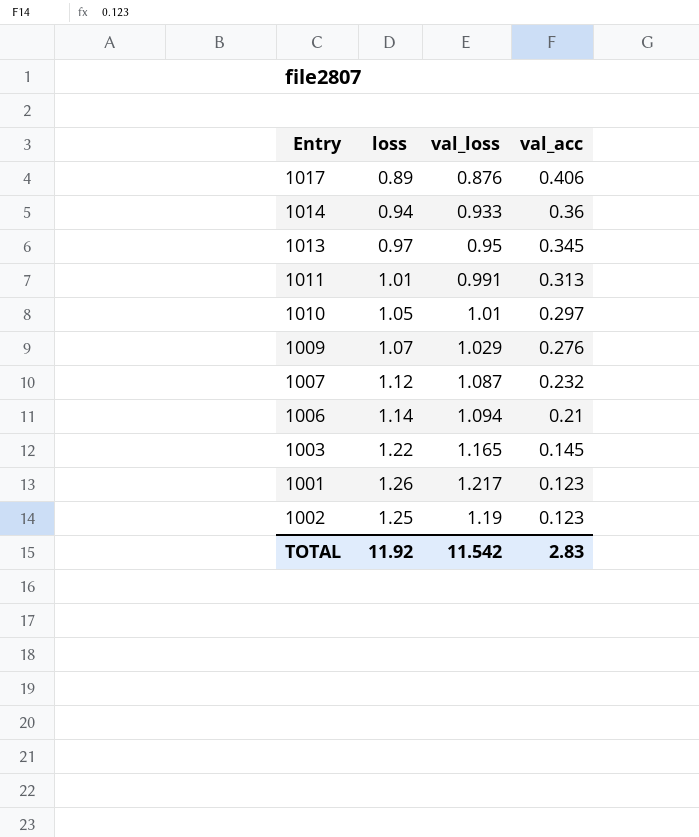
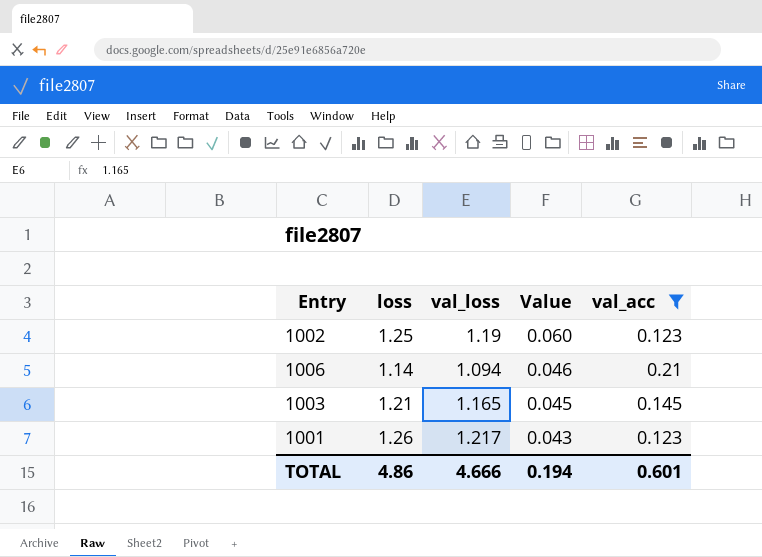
filter: none -> val_acc <= 0.21
row order: val_acc descending -> Value descending
column Value | formula: none -> [loss] - [val_loss]
1003 | loss: 1.22 -> 1.21
TOTAL | loss: 11.92 -> 4.86
TOTAL | val_loss: 11.542 -> 4.666
TOTAL | val_acc: 2.83 -> 0.601

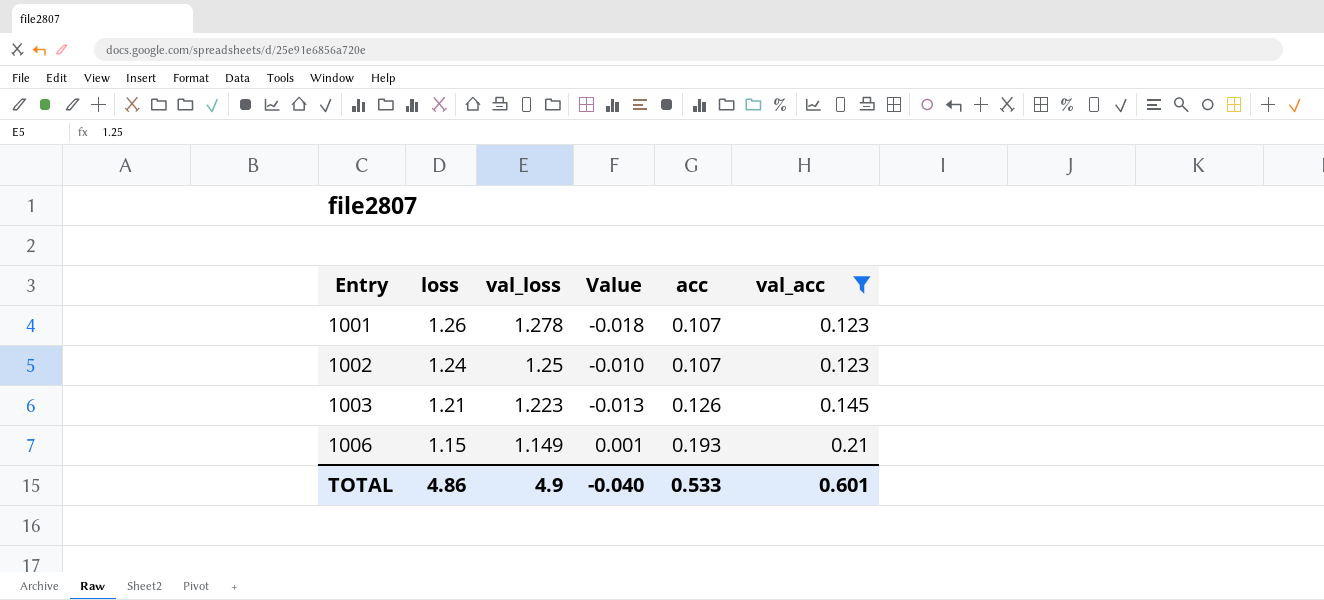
row order: Value descending -> Entry ascending
column acc | position: none -> 5
1001 | val_loss: 1.217 -> 1.278
1001 | Value: 0.043 -> -0.018
1002 | loss: 1.25 -> 1.24
1002 | val_loss: 1.19 -> 1.25
1002 | Value: 0.060 -> -0.010
1003 | val_loss: 1.165 -> 1.223
1003 | Value: 0.045 -> -0.013
1006 | loss: 1.14 -> 1.15
1006 | val_loss: 1.094 -> 1.149
1006 | Value: 0.046 -> 0.001
TOTAL | val_loss: 4.666 -> 4.9
TOTAL | Value: 0.194 -> -0.040

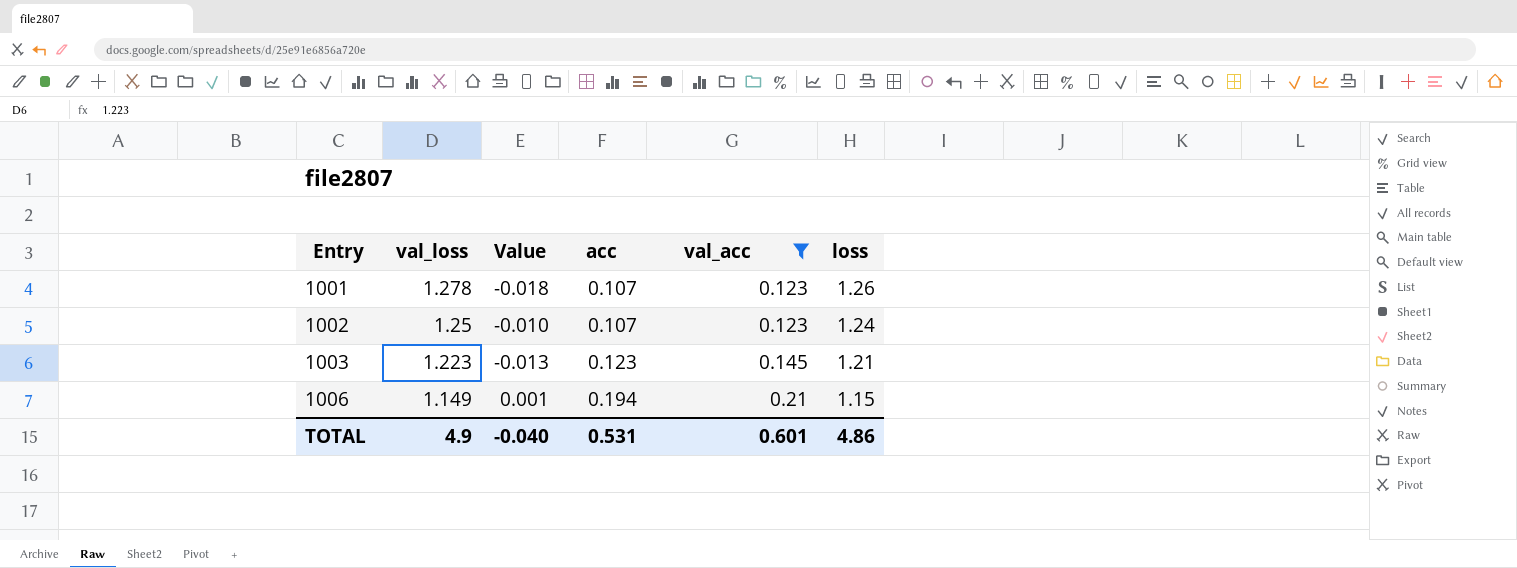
column loss | position: 2 -> 6
1003 | acc: 0.126 -> 0.123
1006 | acc: 0.193 -> 0.194
TOTAL | acc: 0.533 -> 0.531

